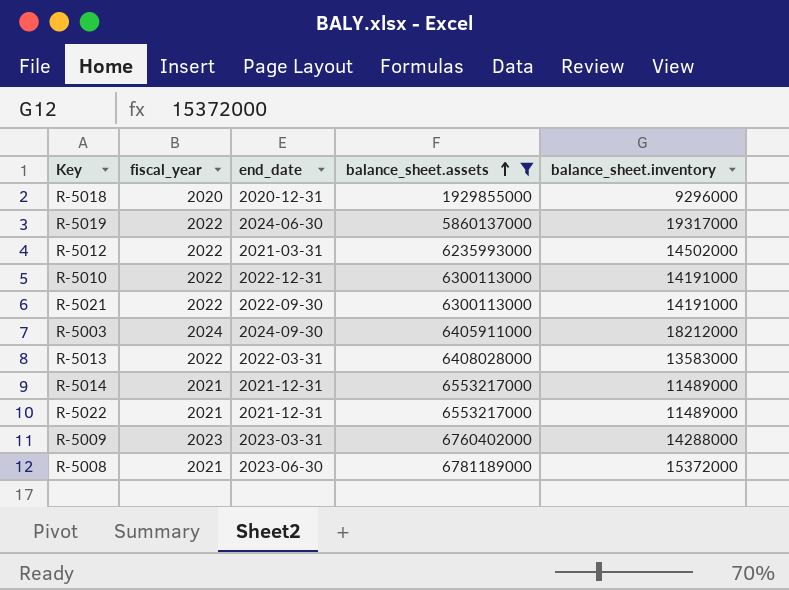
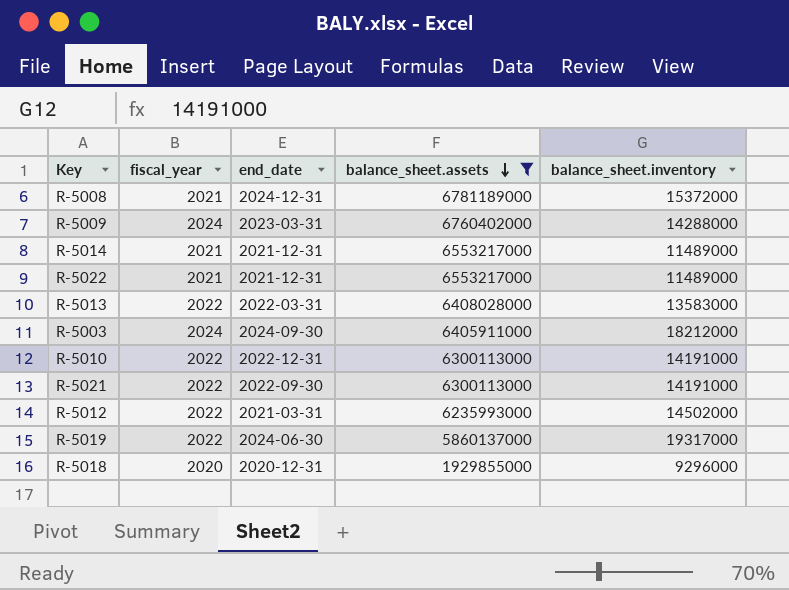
row order: balance_sheet.assets ascending -> balance_sheet.assets descending
R-5008 | end_date: 2023-06-30 -> 2024-12-31
R-5009 | fiscal_year: 2023 -> 2024

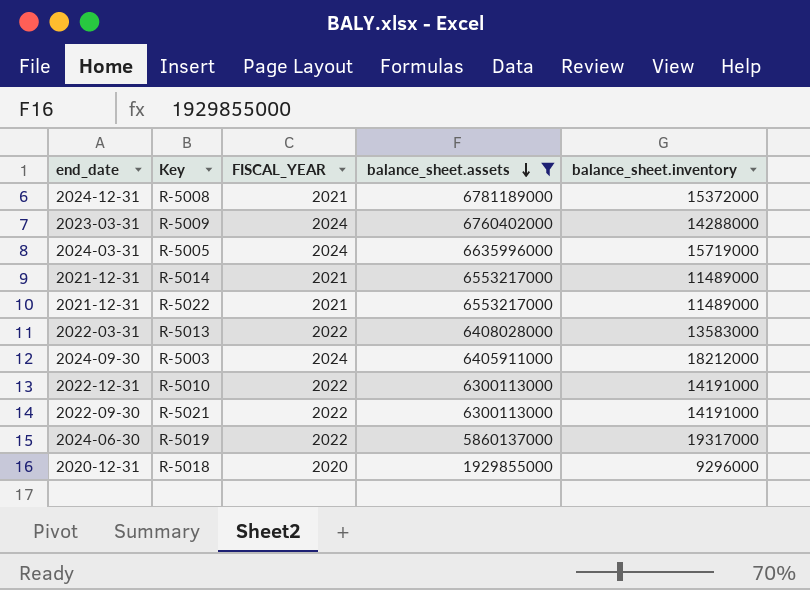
column end_date | position: 3 -> 1
column name: fiscal_year -> FISCAL_YEAR
row R-5012: 2022 | 2021-03-31 | 6235993000 | 14502000 -> none
row R-5005: none -> 2024-03-31 | 2024 | 6635996000 | 15719000

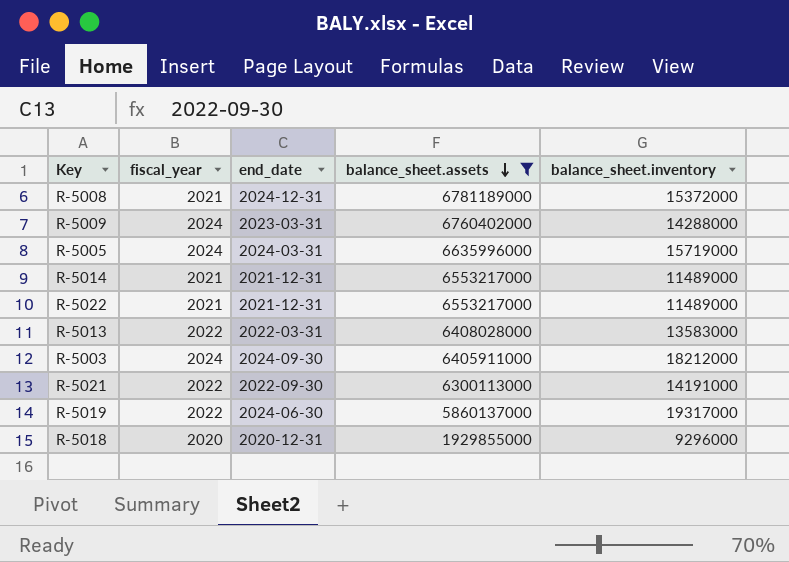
column name: FISCAL_YEAR -> fiscal_year
column end_date | position: 1 -> 3
row R-5010: 2022-12-31 | 2022 | 6300113000 | 14191000 -> none

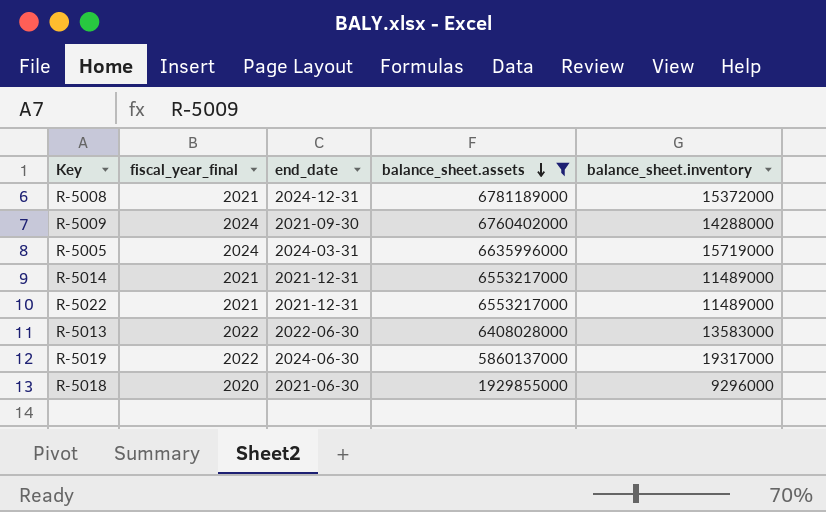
column name: fiscal_year -> fiscal_year_final
row R-5003: 2024 | 2024-09-30 | 6405911000 | 18212000 -> none
row R-5021: 2022 | 2022-09-30 | 6300113000 | 14191000 -> none
R-5009 | end_date: 2023-03-31 -> 2021-09-30
R-5013 | end_date: 2022-03-31 -> 2022-06-30
R-5018 | end_date: 2020-12-31 -> 2021-06-30

